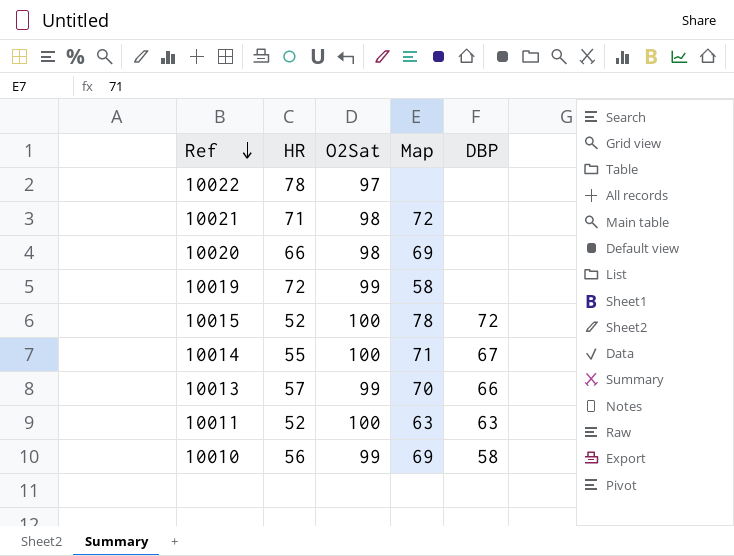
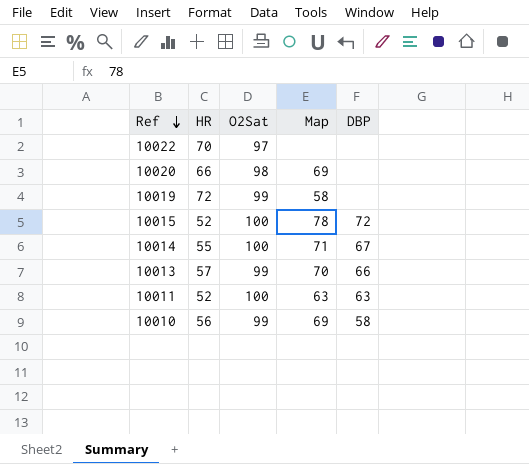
row 10021: 71 | 98 | 72 | none -> none
10022 | HR: 78 -> 70

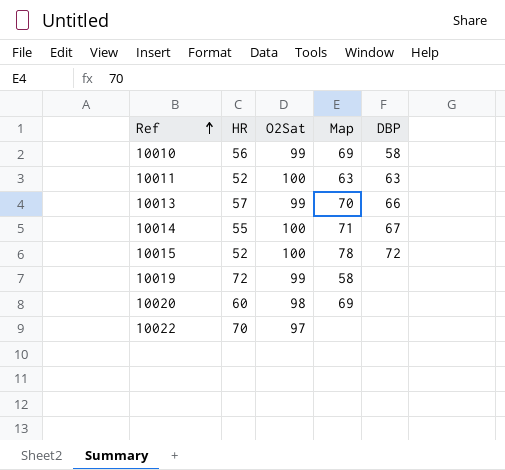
row order: Ref descending -> Ref ascending
10020 | HR: 66 -> 60

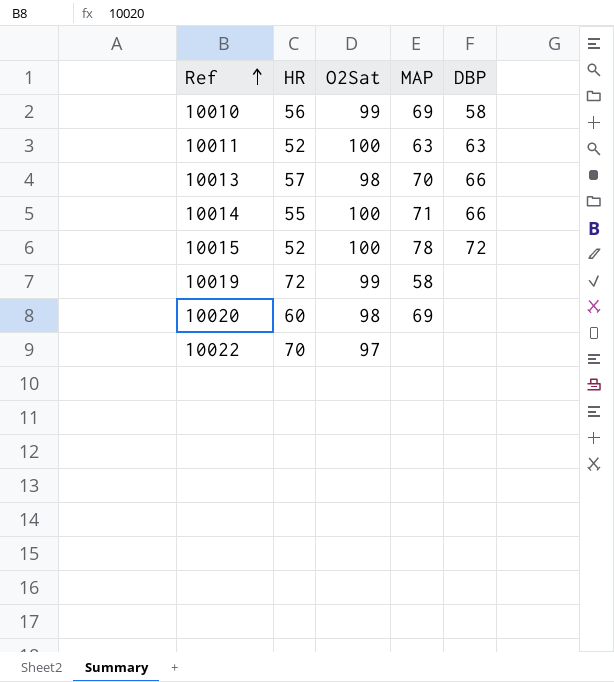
column name: Map -> MAP
10013 | O2Sat: 99 -> 98
10014 | DBP: 67 -> 66

